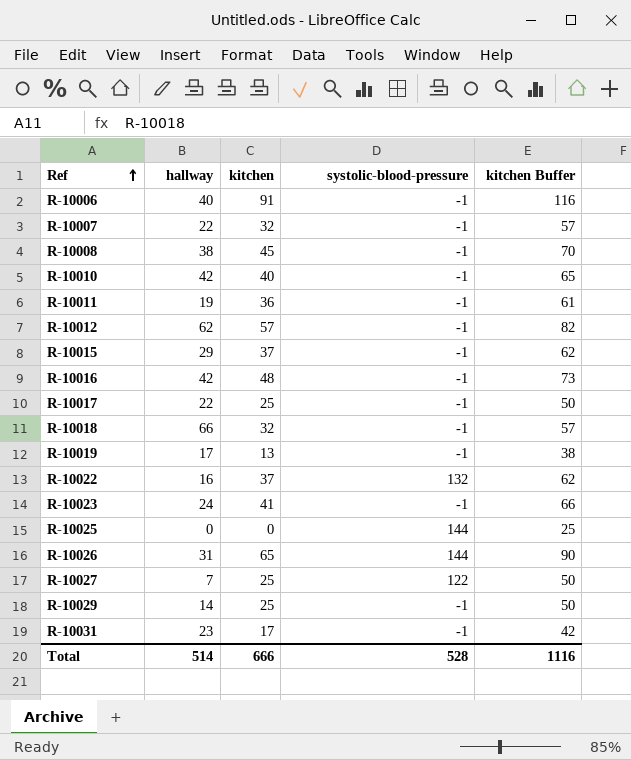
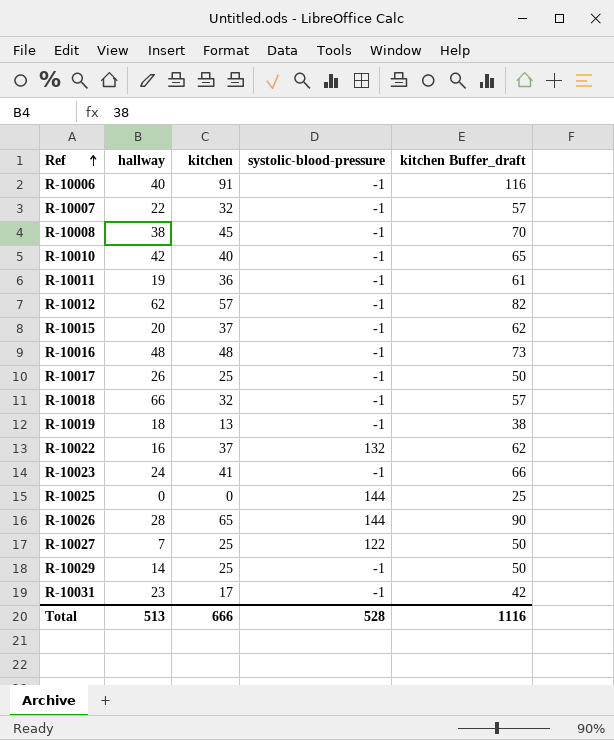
column name: kitchen Buffer -> kitchen Buffer_draft
R-10015 | hallway: 29 -> 20
R-10016 | hallway: 42 -> 48
R-10017 | hallway: 22 -> 26
R-10019 | hallway: 17 -> 18
R-10026 | hallway: 31 -> 28
Total | hallway: 514 -> 513

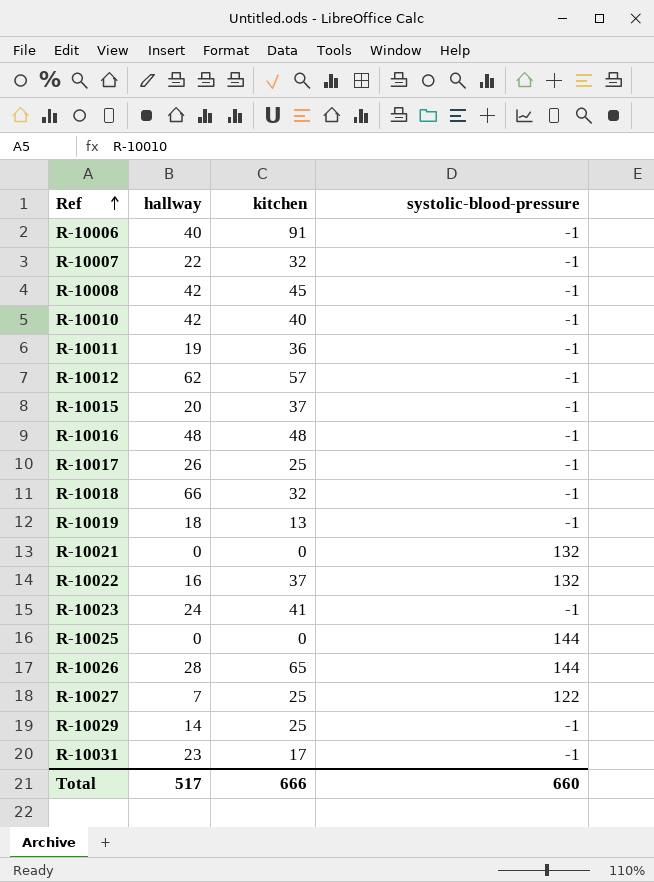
column kitchen Buffer_draft | formula: [kitchen] + 25 -> none
R-10008 | hallway: 38 -> 42
row R-10021: none -> 0 | 0 | 132
Total | hallway: 513 -> 517
Total | systolic-blood-pressure: 528 -> 660

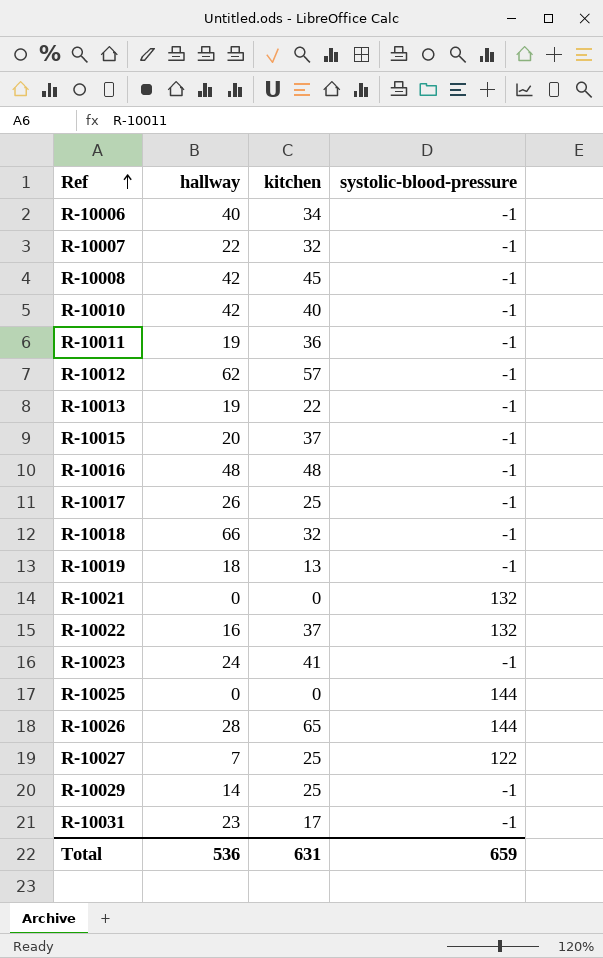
R-10006 | kitchen: 91 -> 34
row R-10013: none -> 19 | 22 | -1
Total | hallway: 517 -> 536
Total | kitchen: 666 -> 631
Total | systolic-blood-pressure: 660 -> 659

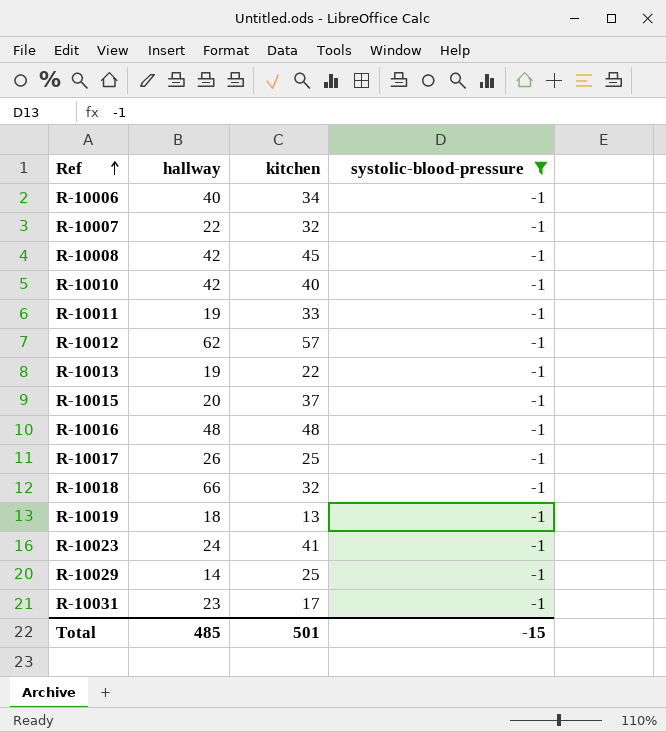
filter: none -> systolic-blood-pressure = -1
R-10011 | kitchen: 36 -> 33
Total | hallway: 536 -> 485
Total | kitchen: 631 -> 501
Total | systolic-blood-pressure: 659 -> -15

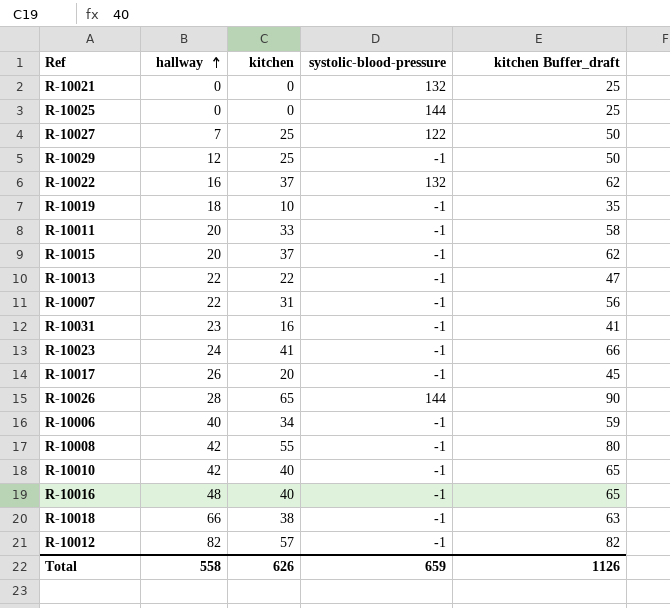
filter: systolic-blood-pressure = -1 -> none
row order: Ref ascending -> hallway ascending
column kitchen Buffer_draft | formula: none -> [kitchen] + 25
R-10029 | hallway: 14 -> 12
R-10019 | kitchen: 13 -> 10
R-10011 | hallway: 19 -> 20
R-10013 | hallway: 19 -> 22
R-10007 | kitchen: 32 -> 31
R-10031 | kitchen: 17 -> 16
R-10017 | kitchen: 25 -> 20
R-10008 | kitchen: 45 -> 55
R-10016 | kitchen: 48 -> 40
R-10018 | kitchen: 32 -> 38
R-10012 | hallway: 62 -> 82
Total | hallway: 485 -> 558
Total | kitchen: 501 -> 626
Total | systolic-blood-pressure: -15 -> 659

